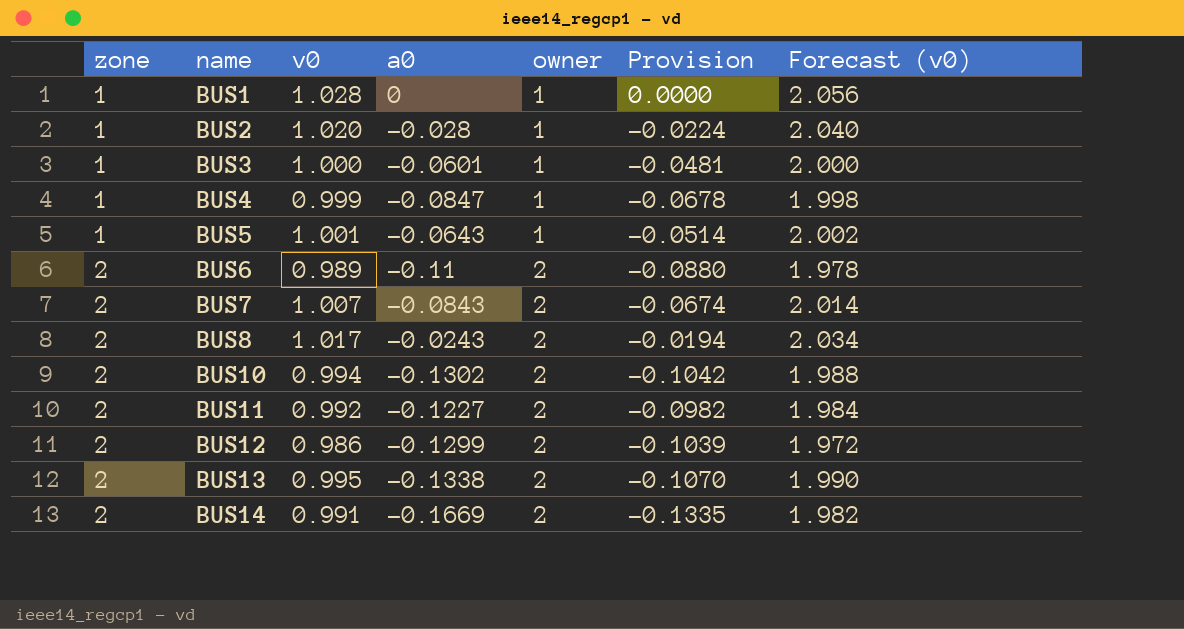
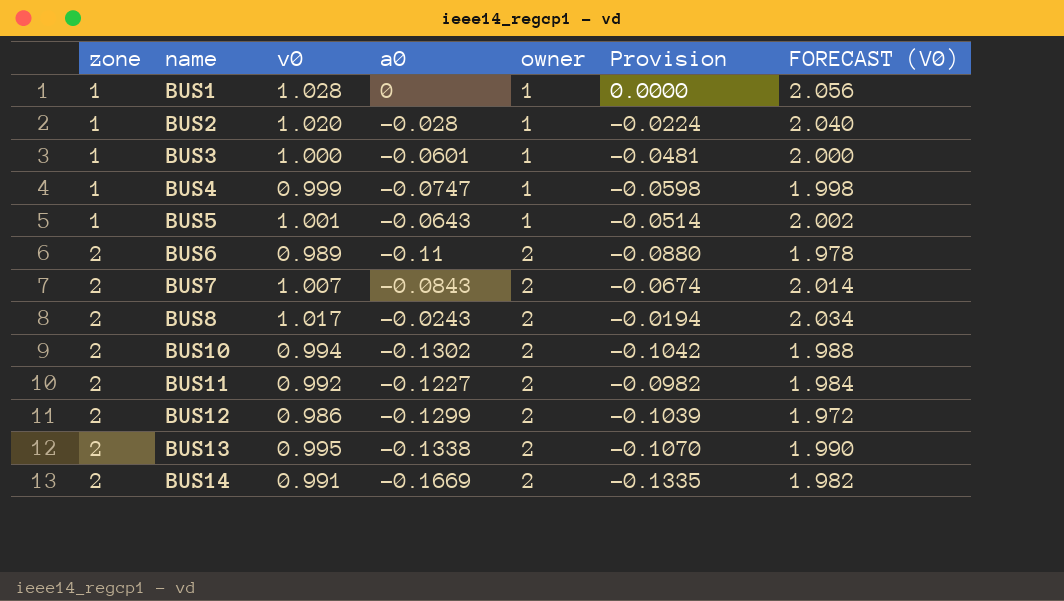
column name: Forecast (v0) -> FORECAST (V0)
BUS4 | a0: -0.0847 -> -0.0747
BUS4 | Provision: -0.0678 -> -0.0598

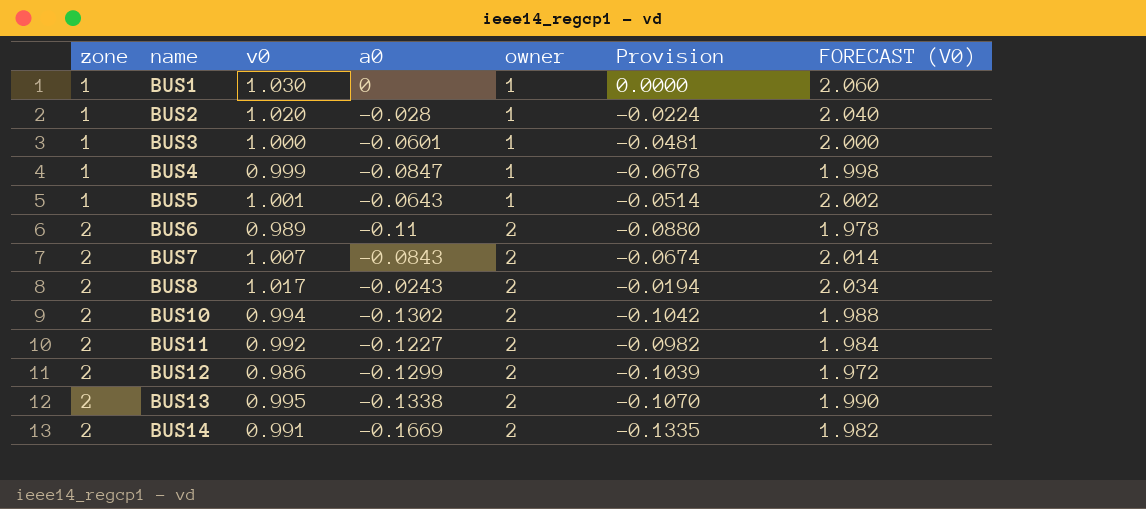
BUS1 | v0: 1.028 -> 1.030
BUS1 | FORECAST (V0): 2.056 -> 2.060
BUS4 | a0: -0.0747 -> -0.0847
BUS4 | Provision: -0.0598 -> -0.0678

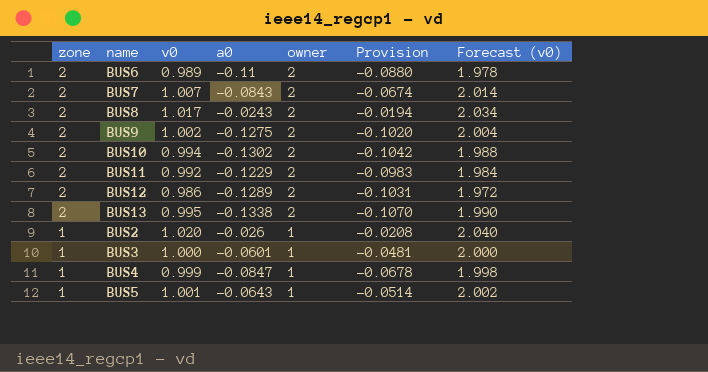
row order: zone ascending -> zone descending
column name: FORECAST (V0) -> Forecast (v0)
row BUS1: 1 | 1.030 | 0 | 1 | 0.0000 | 2.060 -> none
row BUS14: 2 | 0.991 | -0.1669 | 2 | -0.1335 | 1.982 -> none
row BUS9: none -> 2 | 1.002 | -0.1275 | 2 | -0.1020 | 2.004
BUS11 | a0: -0.1227 -> -0.1229
BUS11 | Provision: -0.0982 -> -0.0983
BUS12 | a0: -0.1299 -> -0.1289
BUS12 | Provision: -0.1039 -> -0.1031
BUS2 | a0: -0.028 -> -0.026
BUS2 | Provision: -0.0224 -> -0.0208

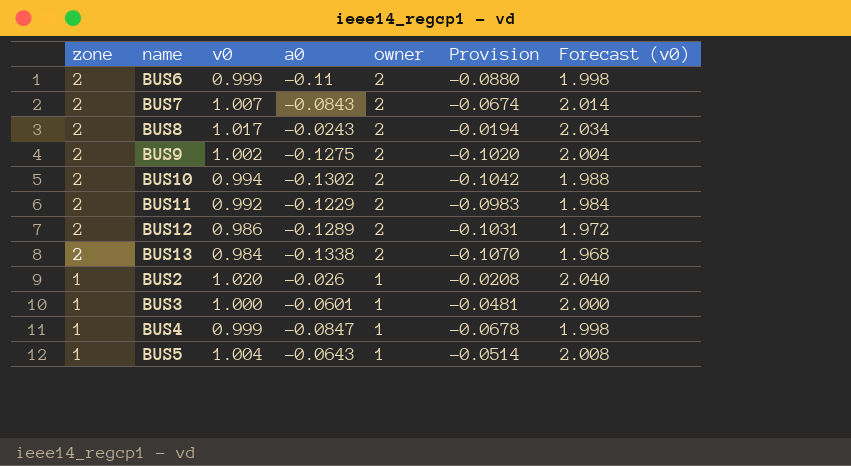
BUS6 | v0: 0.989 -> 0.999
BUS6 | Forecast (v0): 1.978 -> 1.998
BUS13 | v0: 0.995 -> 0.984
BUS13 | Forecast (v0): 1.990 -> 1.968
BUS5 | v0: 1.001 -> 1.004
BUS5 | Forecast (v0): 2.002 -> 2.008

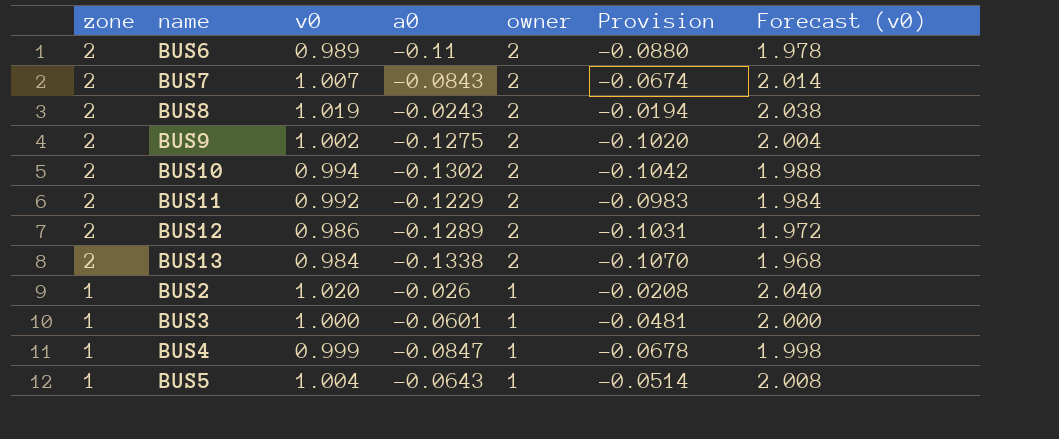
BUS6 | v0: 0.999 -> 0.989
BUS6 | Forecast (v0): 1.998 -> 1.978
BUS8 | v0: 1.017 -> 1.019
BUS8 | Forecast (v0): 2.034 -> 2.038

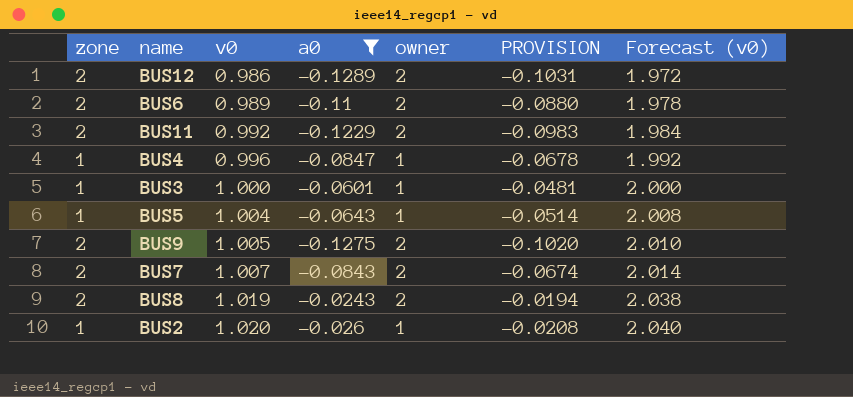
filter: none -> a0 >= -0.1289
row order: zone descending -> v0 ascending
column name: Provision -> PROVISION
BUS4 | v0: 0.999 -> 0.996
BUS4 | Forecast (v0): 1.998 -> 1.992
BUS9 | v0: 1.002 -> 1.005
BUS9 | Forecast (v0): 2.004 -> 2.010

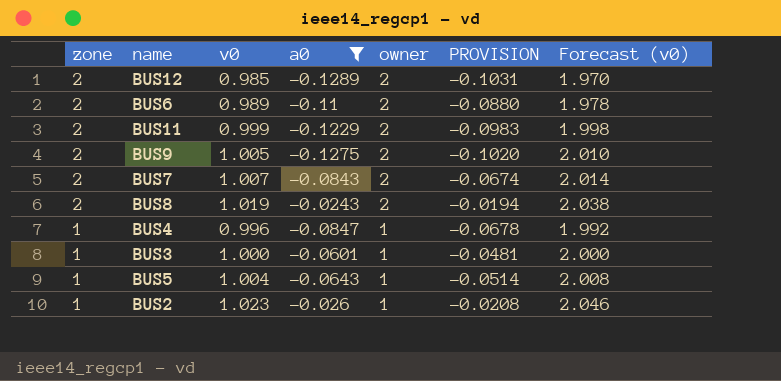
row order: v0 ascending -> zone descending
BUS12 | v0: 0.986 -> 0.985
BUS12 | Forecast (v0): 1.972 -> 1.970
BUS11 | v0: 0.992 -> 0.999
BUS11 | Forecast (v0): 1.984 -> 1.998
BUS2 | v0: 1.020 -> 1.023
BUS2 | Forecast (v0): 2.040 -> 2.046

